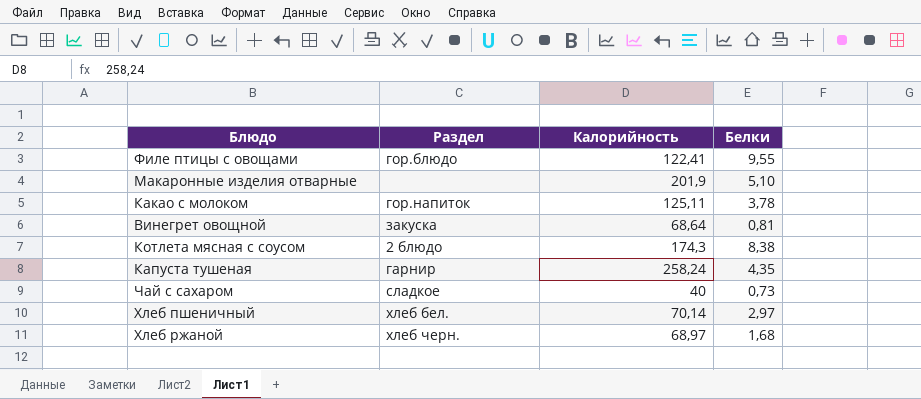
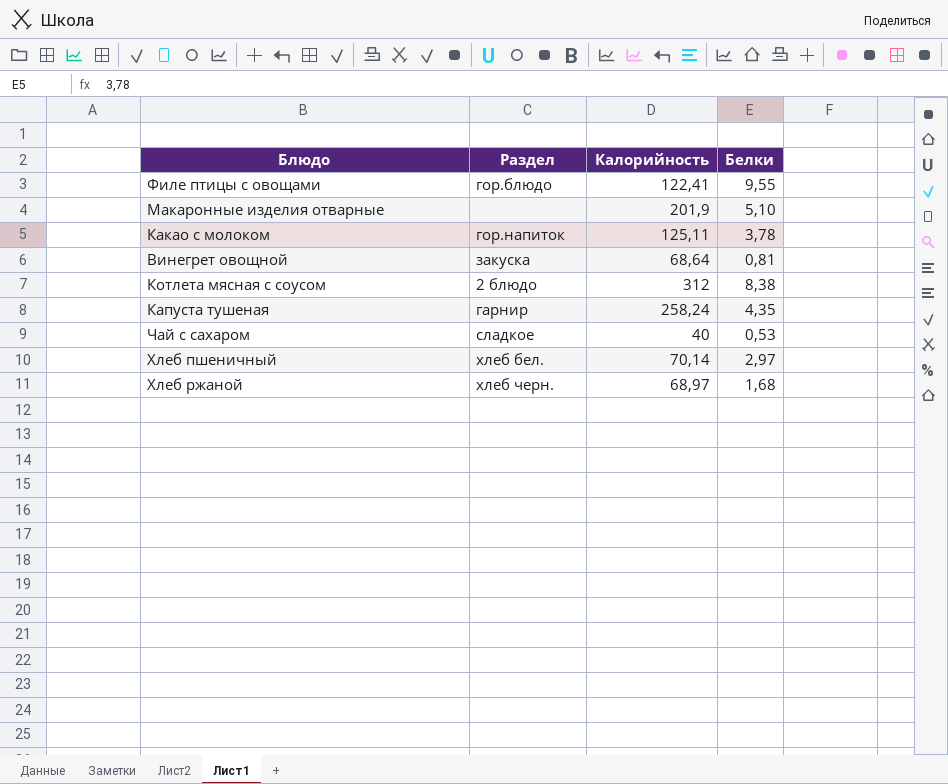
Котлета мясная с соусом | Калорийность: 174,3 -> 312
Чай с сахаром | Белки: 0,73 -> 0,53

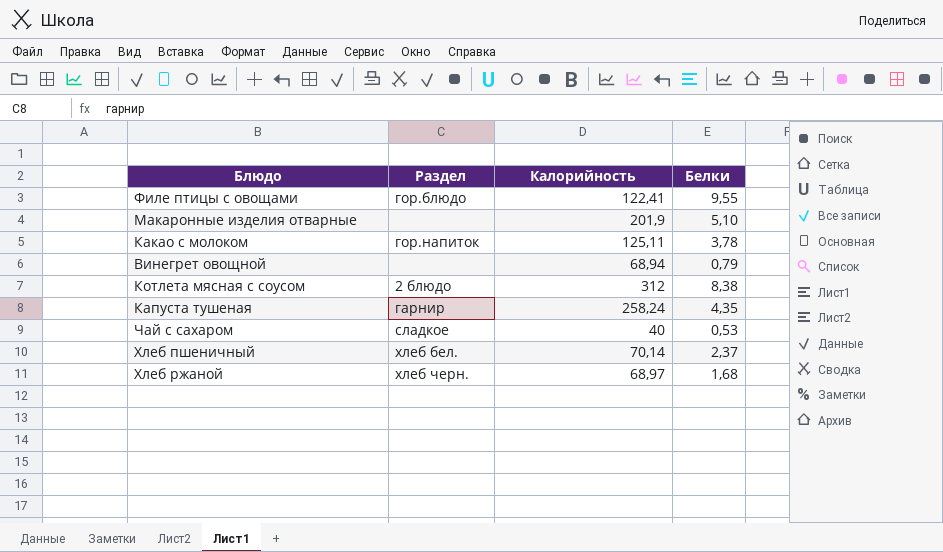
Винегрет овощной | Раздел: закуска -> none
Винегрет овощной | Калорийность: 68,64 -> 68,94
Винегрет овощной | Белки: 0,81 -> 0,79
Хлеб пшеничный | Белки: 2,97 -> 2,37

